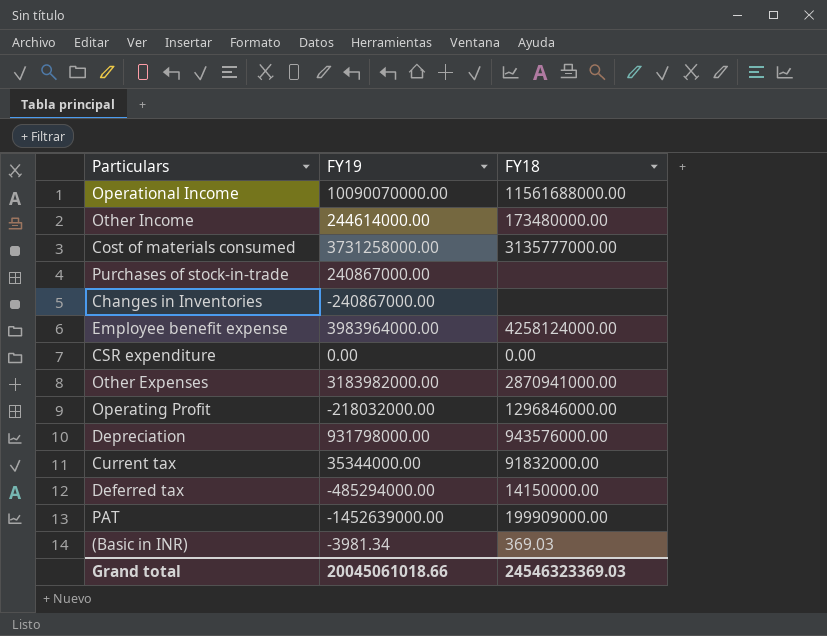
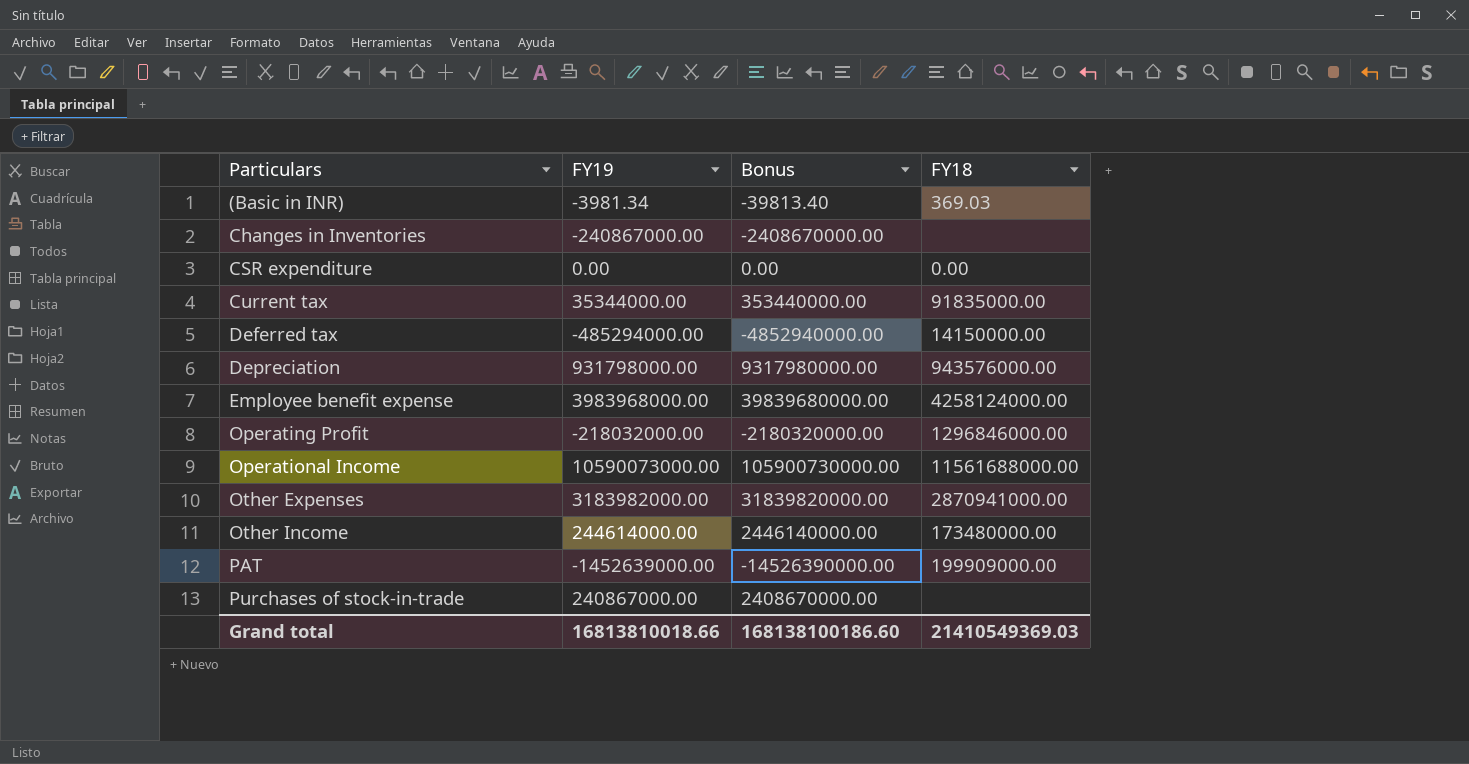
row order: none -> Particulars ascending
column Bonus | formula: none -> [FY19] * 10
row Cost of materials consumed: 3731258000.00 | 3135777000.00 -> none
Current tax | FY18: 91832000.00 -> 91835000.00
Employee benefit expense | FY19: 3983964000.00 -> 3983968000.00
Operational Income | FY19: 10090070000.00 -> 10590073000.00
Grand total | FY19: 20045061018.66 -> 16813810018.66
Grand total | FY18: 24546323369.03 -> 21410549369.03

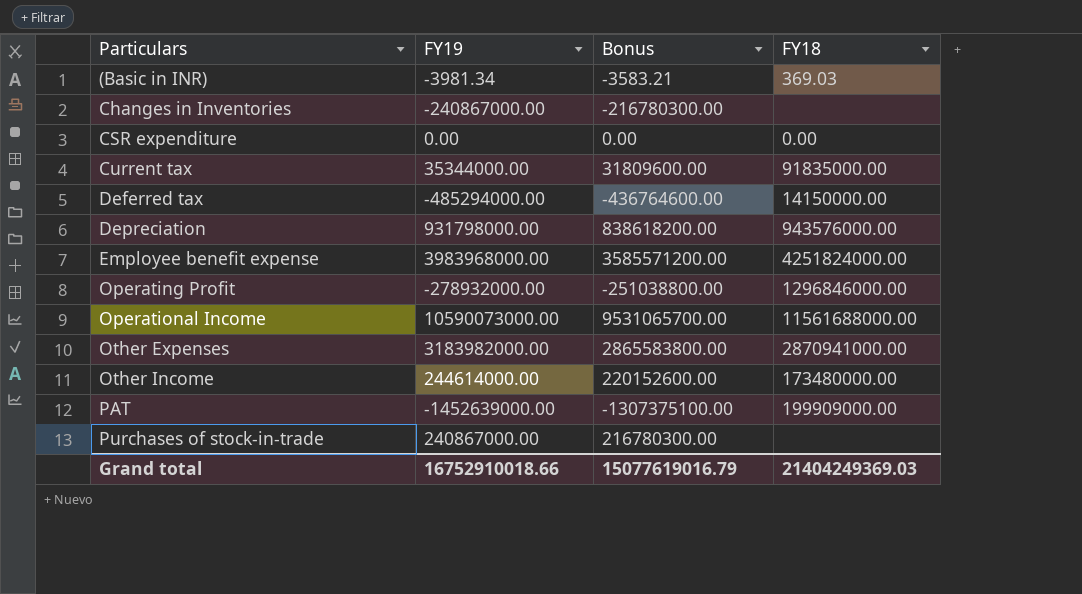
column Bonus | formula: [FY19] * 10 -> [FY19] * 0.9
Employee benefit expense | FY18: 4258124000.00 -> 4251824000.00
Operating Profit | FY19: -218032000.00 -> -278932000.00
Grand total | FY19: 16813810018.66 -> 16752910018.66
Grand total | Bonus: 168138100186.60 -> 15077619016.79
Grand total | FY18: 21410549369.03 -> 21404249369.03

